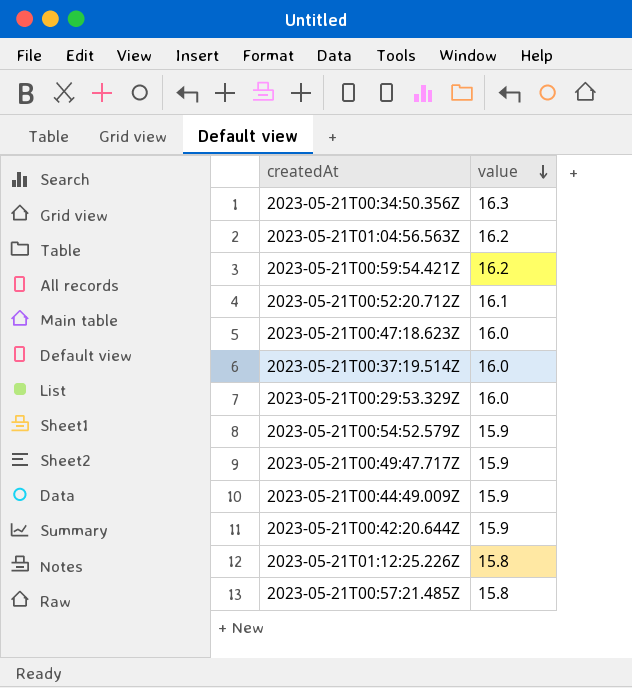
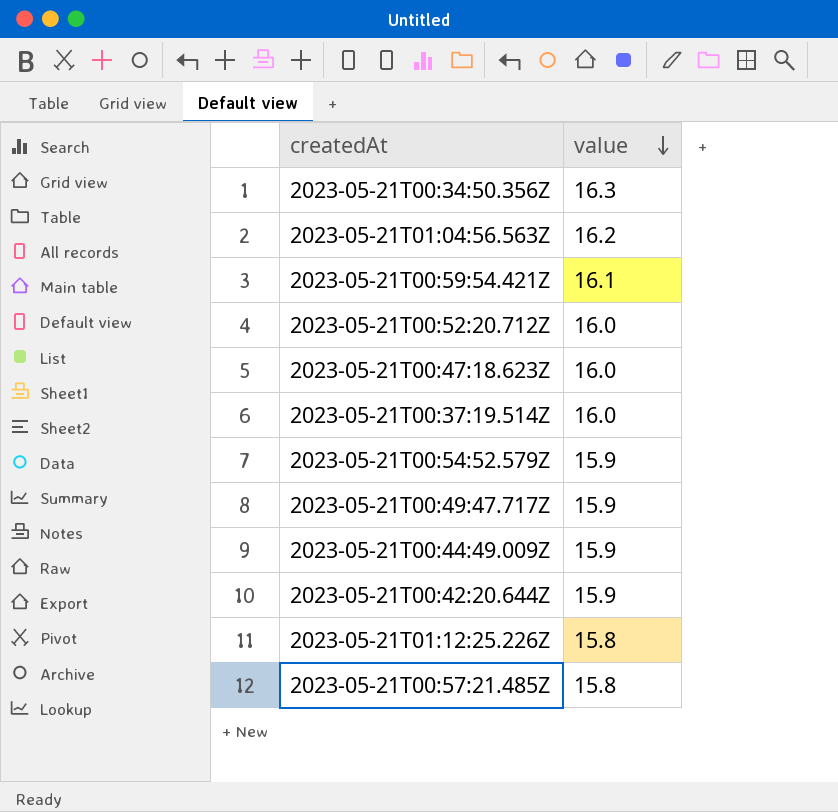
row 2023-05-21T00:29:53.329Z: 16.0 -> none
2023-05-21T00:59:54.421Z | value: 16.2 -> 16.1
2023-05-21T00:52:20.712Z | value: 16.1 -> 16.0

